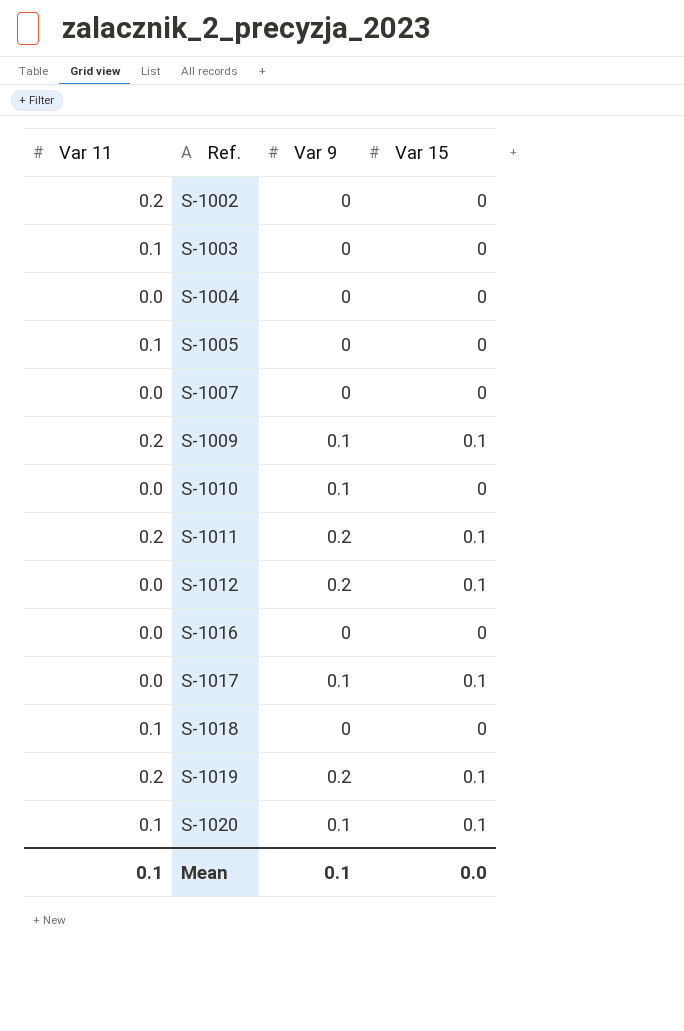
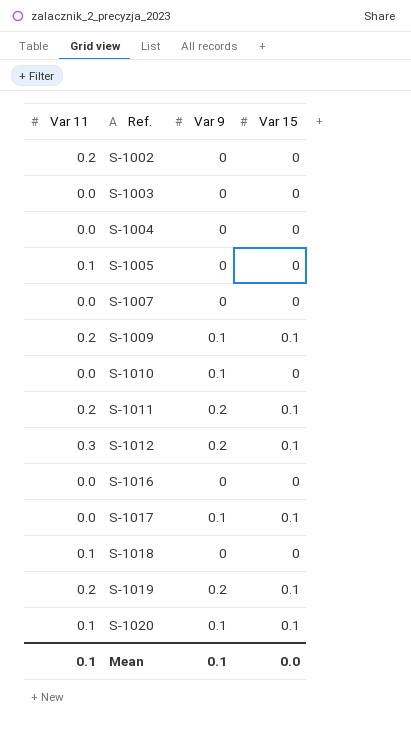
S-1003 | Var 11: 0.1 -> 0.0
S-1012 | Var 11: 0.0 -> 0.3

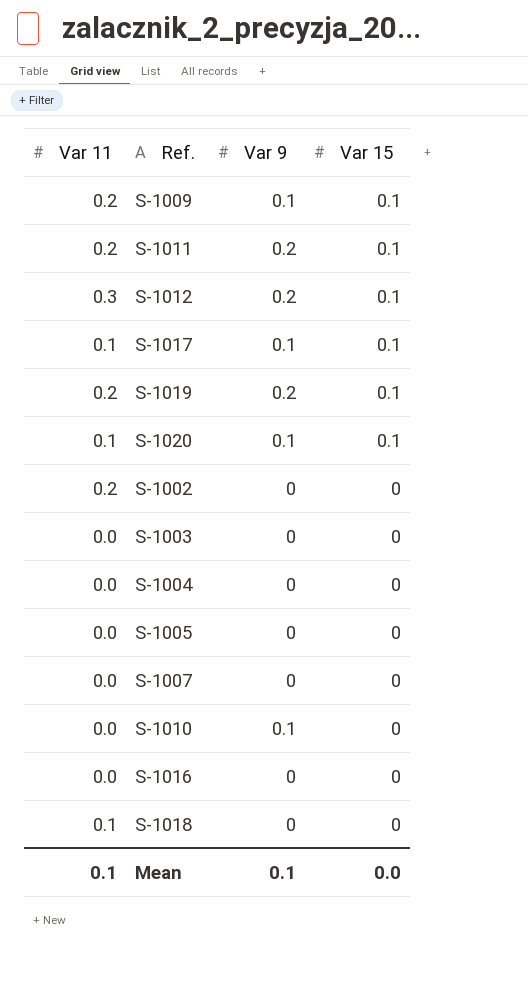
row order: Ref. ascending -> Var 15 descending
S-1017 | Var 11: 0.0 -> 0.1
S-1005 | Var 11: 0.1 -> 0.0

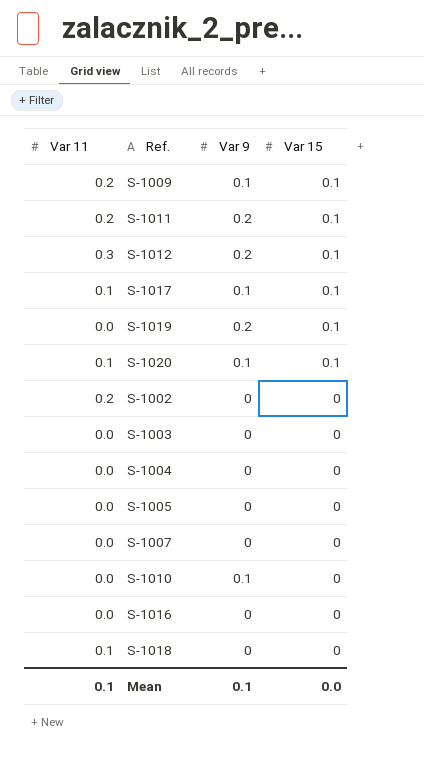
S-1019 | Var 11: 0.2 -> 0.0

